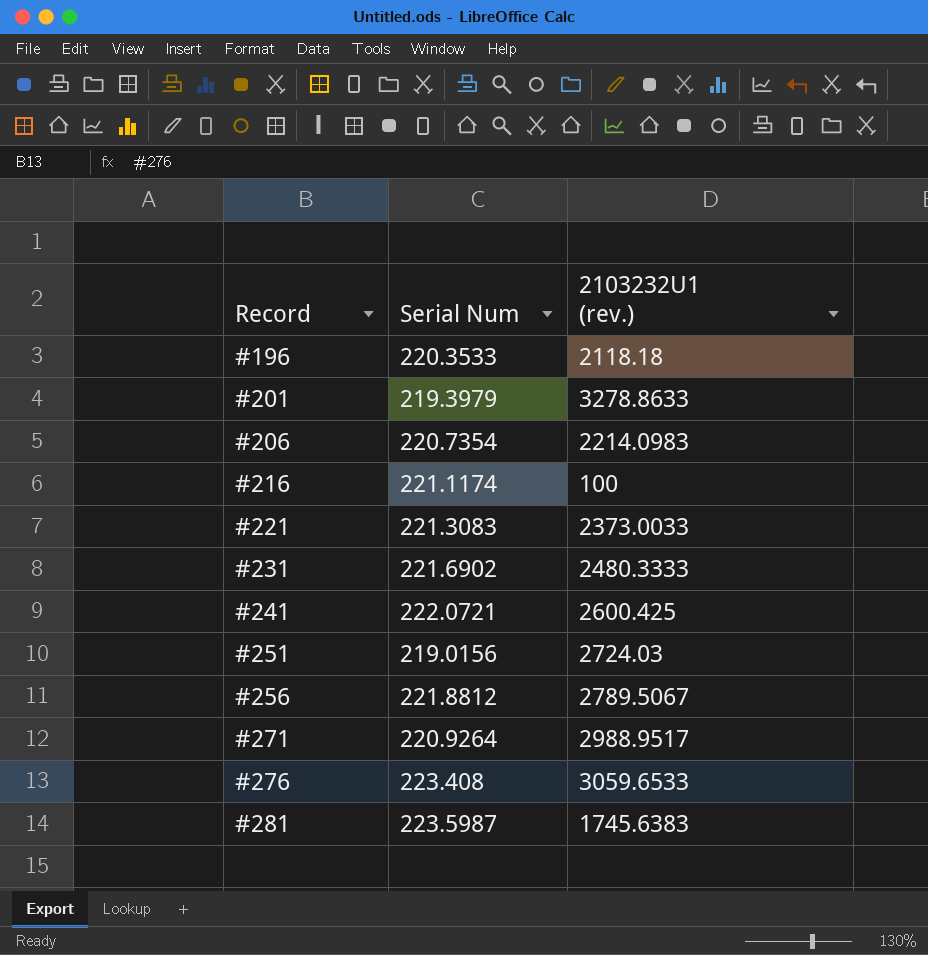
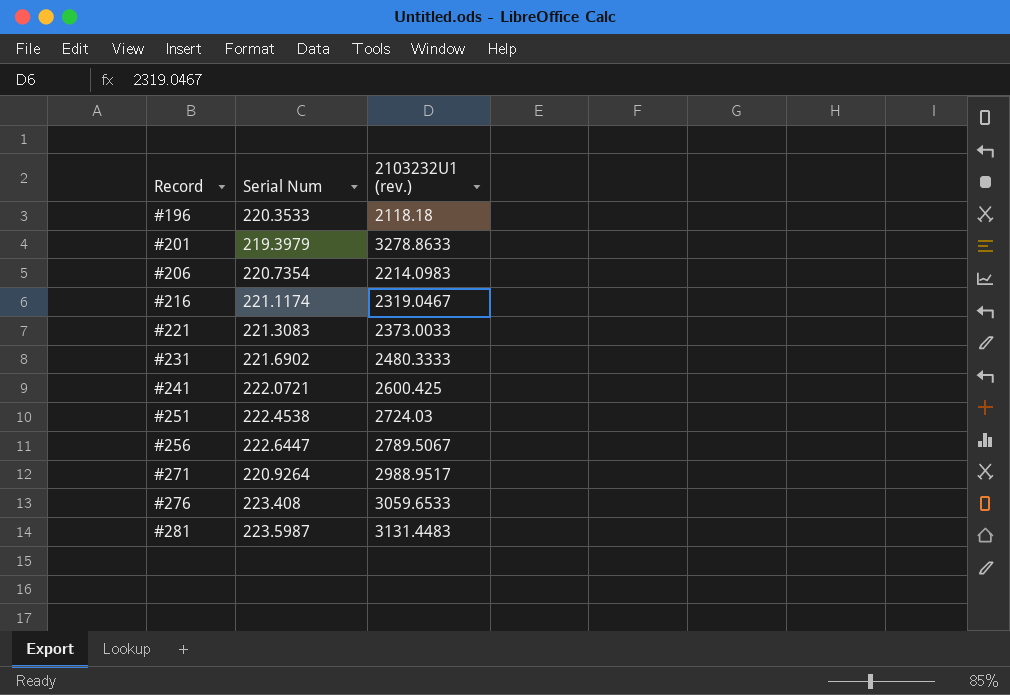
#216 | 2103232U1 (rev.): 100 -> 2319.0467
#251 | Serial Num: 219.0156 -> 222.4538
#256 | Serial Num: 221.8812 -> 222.6447
#281 | 2103232U1 (rev.): 1745.6383 -> 3131.4483

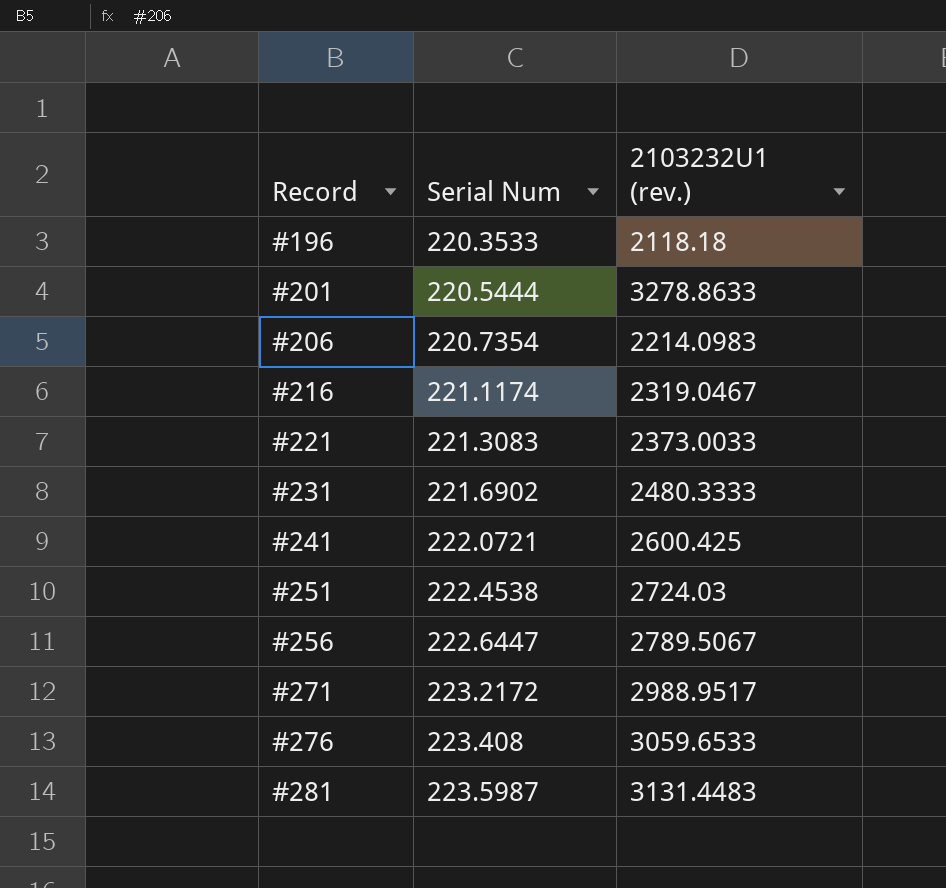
#201 | Serial Num: 219.3979 -> 220.5444
#271 | Serial Num: 220.9264 -> 223.2172

